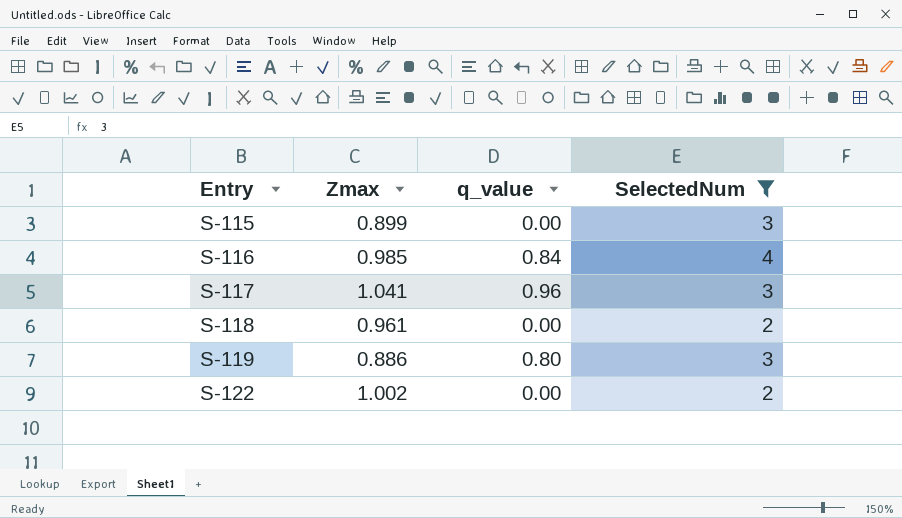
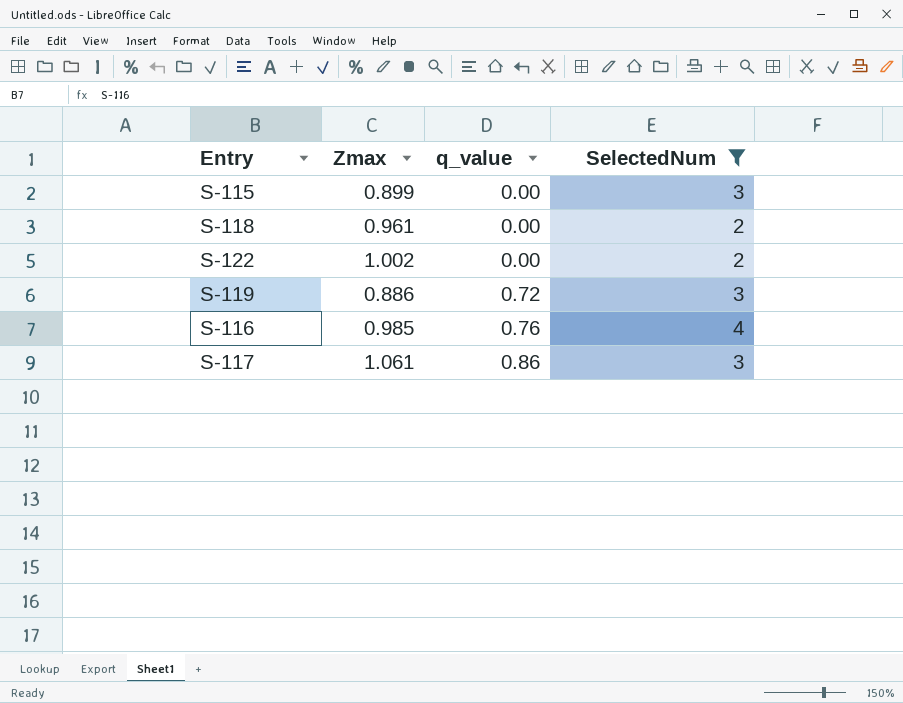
row order: Entry ascending -> q_value ascending
S-119 | q_value: 0.80 -> 0.72
S-116 | q_value: 0.84 -> 0.76
S-117 | Zmax: 1.041 -> 1.061
S-117 | q_value: 0.96 -> 0.86

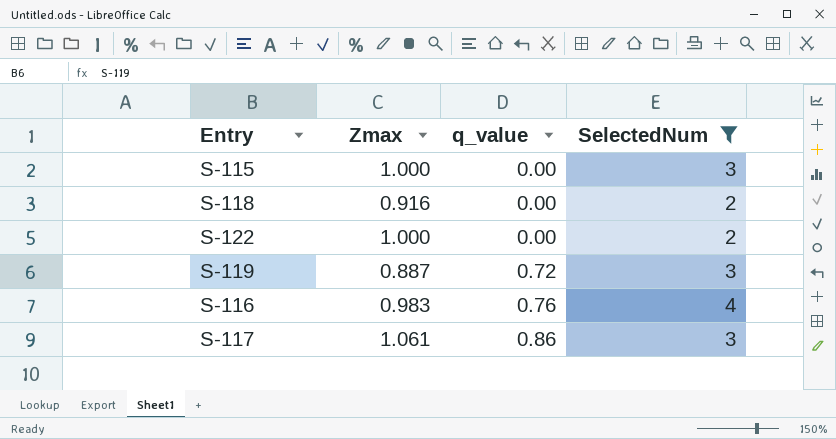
S-115 | Zmax: 0.899 -> 1.000
S-118 | Zmax: 0.961 -> 0.916
S-122 | Zmax: 1.002 -> 1.000
S-119 | Zmax: 0.886 -> 0.887
S-116 | Zmax: 0.985 -> 0.983

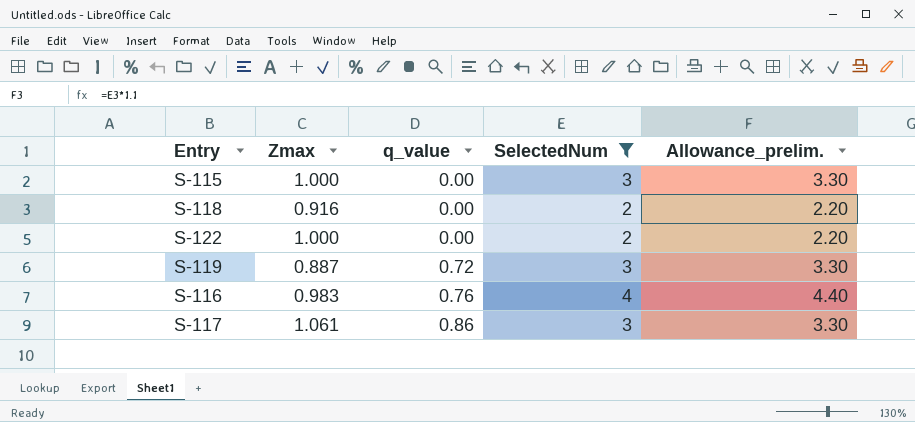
column Allowance_prelim. | formula: none -> [SelectedNum] * 1.1

